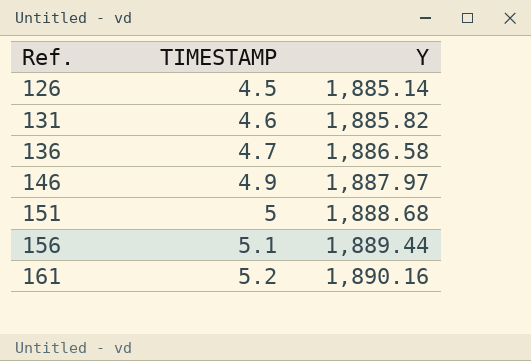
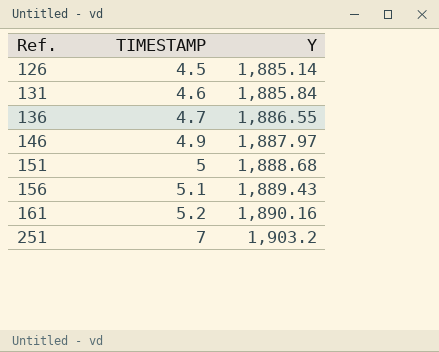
131 | Y: 1,885.82 -> 1,885.84
136 | Y: 1,886.58 -> 1,886.55
156 | Y: 1,889.44 -> 1,889.43
row 251: none -> 7 | 1,903.2

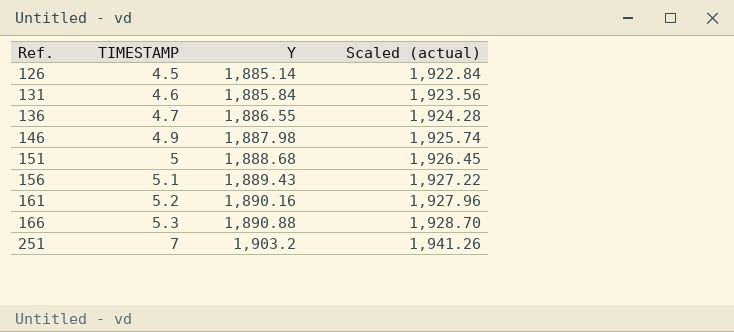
column Scaled (actual) | formula: none -> [Y] * 1.02
146 | Y: 1,887.97 -> 1,887.98
row 166: none -> 5.3 | 1,890.88 | 1,928.70

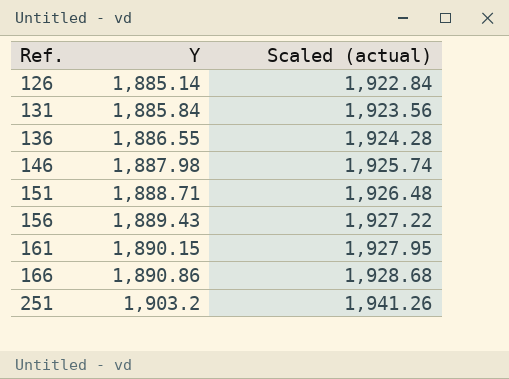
column TIMESTAMP | position: 2 -> none
151 | Y: 1,888.68 -> 1,888.71
151 | Scaled (actual): 1,926.45 -> 1,926.48
161 | Y: 1,890.16 -> 1,890.15
161 | Scaled (actual): 1,927.96 -> 1,927.95
166 | Y: 1,890.88 -> 1,890.86
166 | Scaled (actual): 1,928.70 -> 1,928.68

